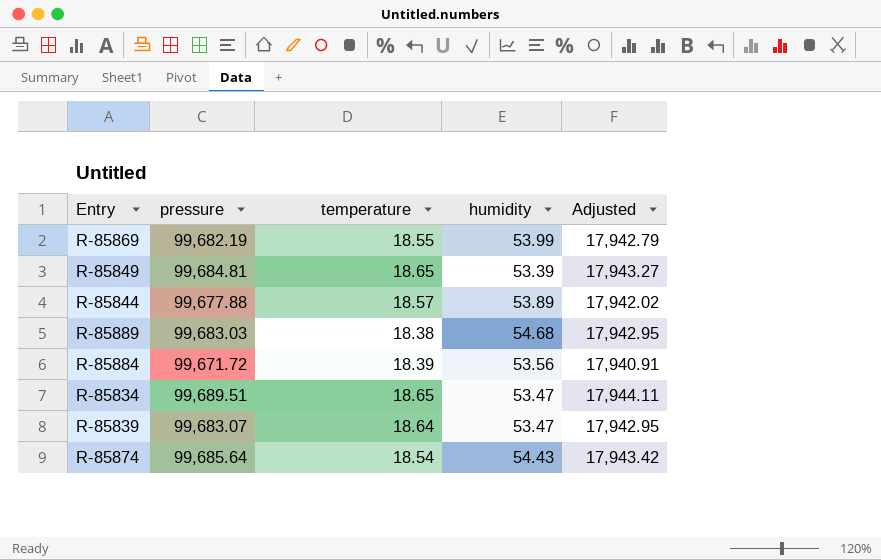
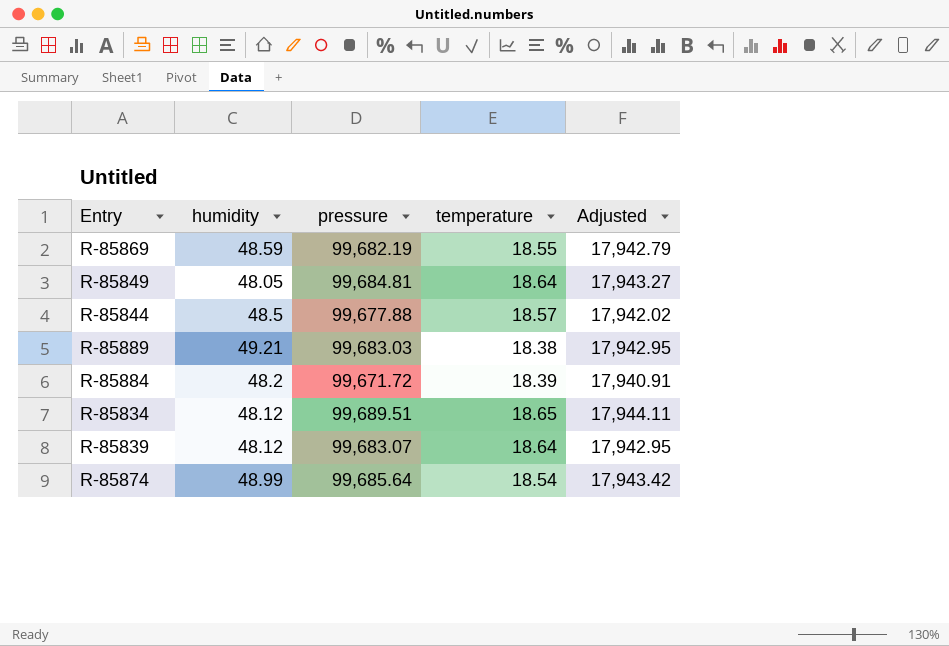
column humidity | position: 4 -> 2
R-85869 | humidity: 53.99 -> 48.59
R-85849 | humidity: 53.39 -> 48.05
R-85849 | temperature: 18.65 -> 18.64
R-85844 | humidity: 53.89 -> 48.5
R-85889 | humidity: 54.68 -> 49.21
R-85884 | humidity: 53.56 -> 48.2
R-85834 | humidity: 53.47 -> 48.12
R-85839 | humidity: 53.47 -> 48.12
R-85874 | humidity: 54.43 -> 48.99

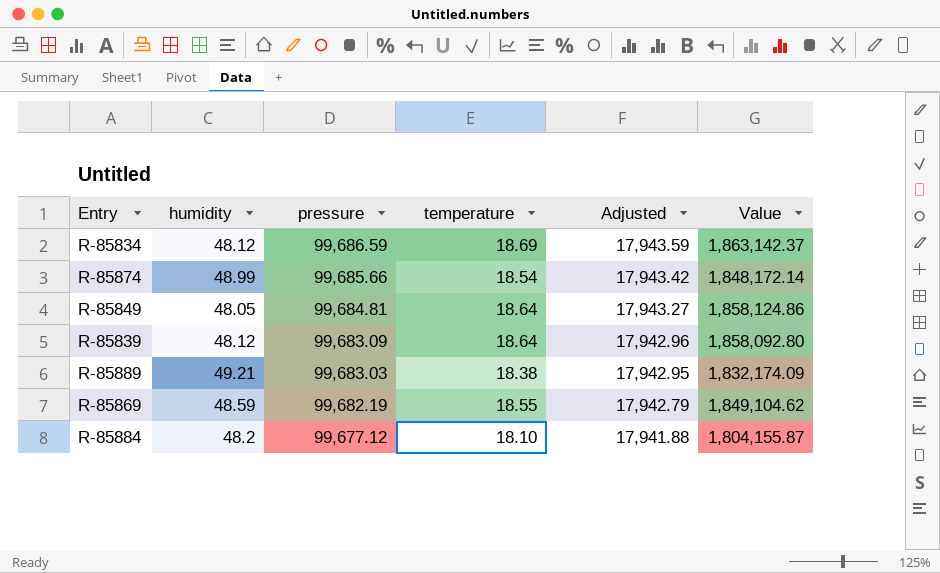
row order: none -> pressure descending
column Value | formula: none -> [pressure] * [temperature]
row R-85844: 48.5 | 99,677.88 | 18.57 | 17,942.02 -> none
R-85834 | pressure: 99,689.51 -> 99,686.59
R-85834 | temperature: 18.65 -> 18.69
R-85834 | Adjusted: 17,944.11 -> 17,943.59
R-85874 | pressure: 99,685.64 -> 99,685.66
R-85839 | pressure: 99,683.07 -> 99,683.09
R-85839 | Adjusted: 17,942.95 -> 17,942.96
R-85884 | pressure: 99,671.72 -> 99,677.12
R-85884 | temperature: 18.39 -> 18.10
R-85884 | Adjusted: 17,940.91 -> 17,941.88

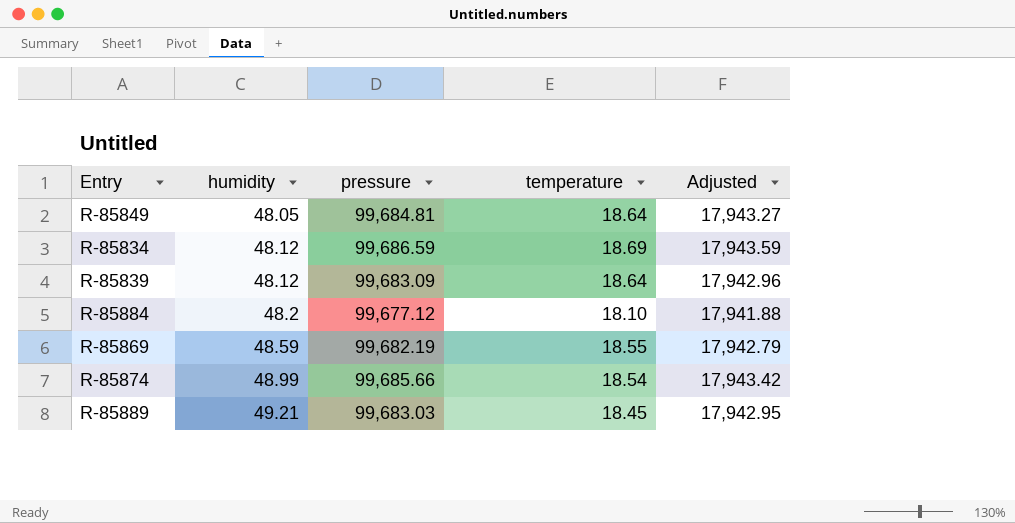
row order: pressure descending -> humidity ascending
column Value | formula: [pressure] * [temperature] -> none
R-85889 | temperature: 18.38 -> 18.45

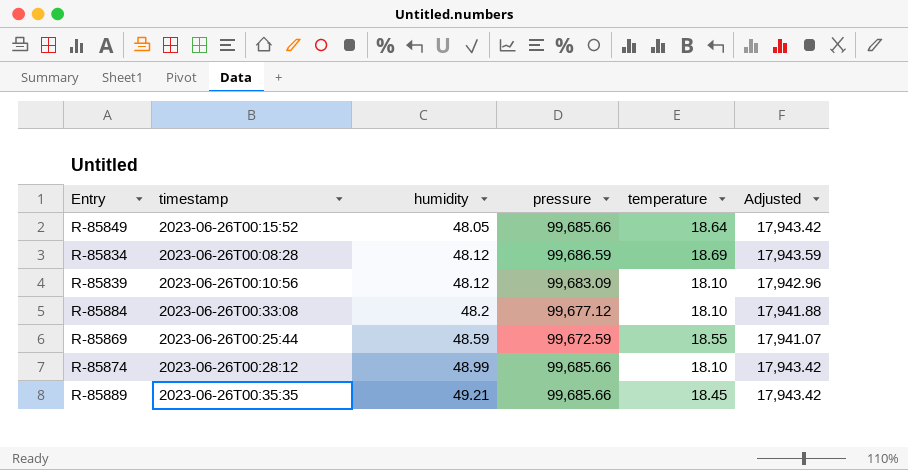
column timestamp | position: none -> 2
R-85849 | pressure: 99,684.81 -> 99,685.66
R-85849 | Adjusted: 17,943.27 -> 17,943.42
R-85839 | temperature: 18.64 -> 18.10
R-85869 | pressure: 99,682.19 -> 99,672.59
R-85869 | Adjusted: 17,942.79 -> 17,941.07
R-85874 | temperature: 18.54 -> 18.10
R-85889 | pressure: 99,683.03 -> 99,685.66
R-85889 | Adjusted: 17,942.95 -> 17,943.42

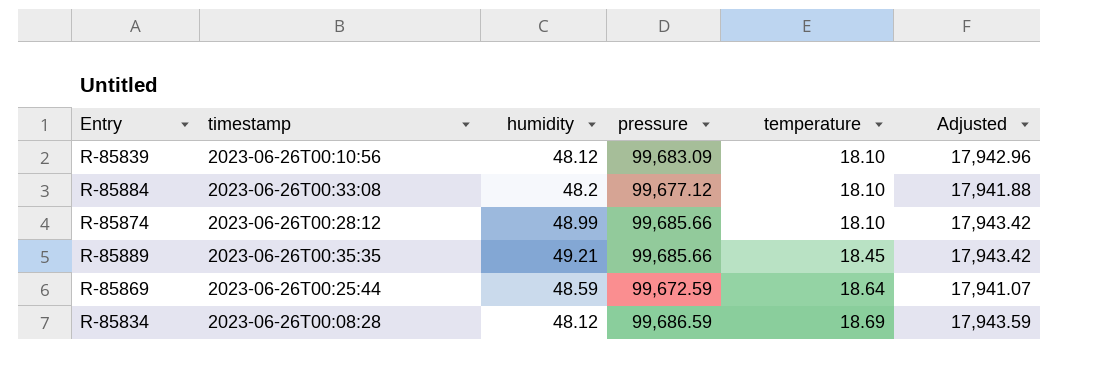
row order: humidity ascending -> temperature ascending
row R-85849: 2023-06-26T00:15:52 | 48.05 | 99,685.66 | 18.64 | 17,943.42 -> none
R-85869 | temperature: 18.55 -> 18.64

